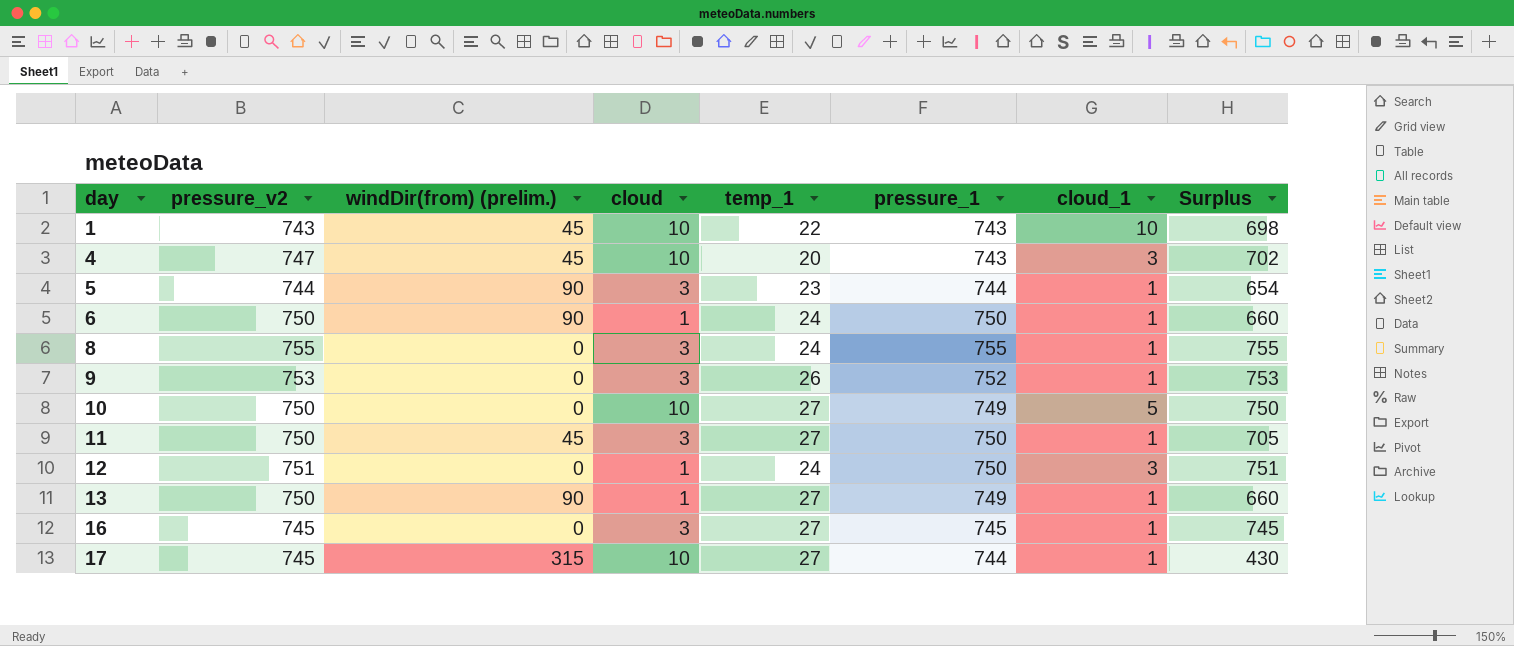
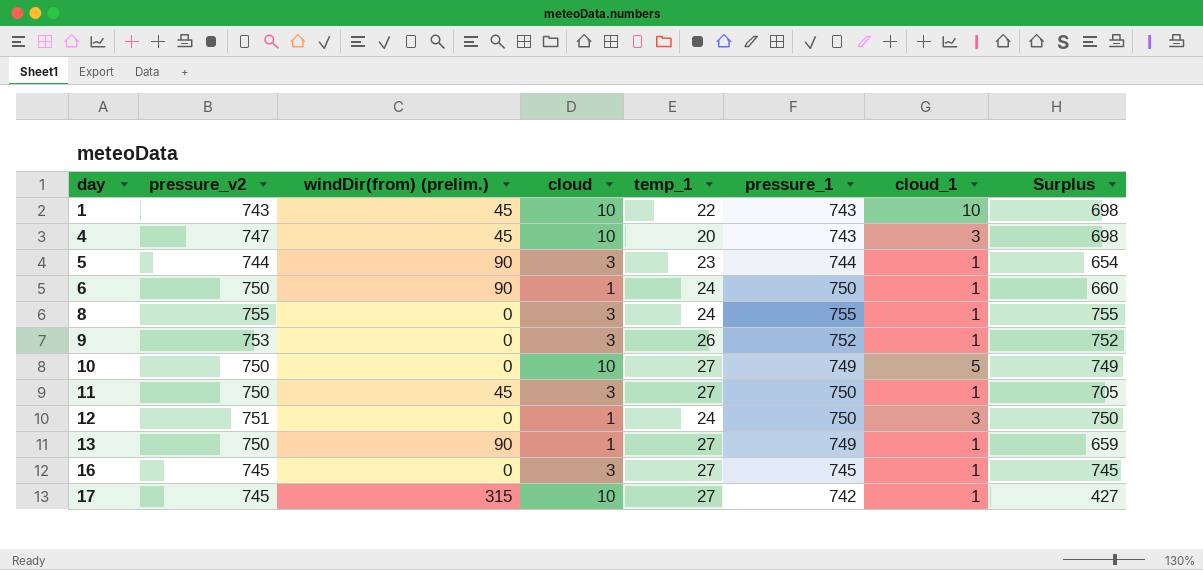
column Surplus | formula: [pressure_v2] - [windDir(from) (prelim.)] -> [pressure_1] - [windDir(from) (prelim.)]
17 | pressure_1: 744 -> 742

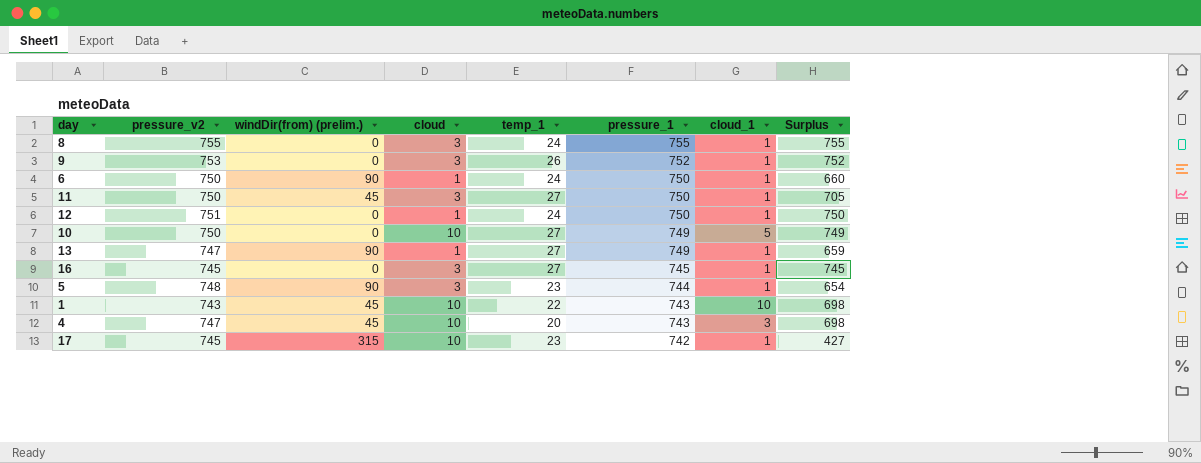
row order: day ascending -> pressure_1 descending
12 | cloud_1: 3 -> 1
13 | pressure_v2: 750 -> 747
5 | pressure_v2: 744 -> 748
17 | temp_1: 27 -> 23

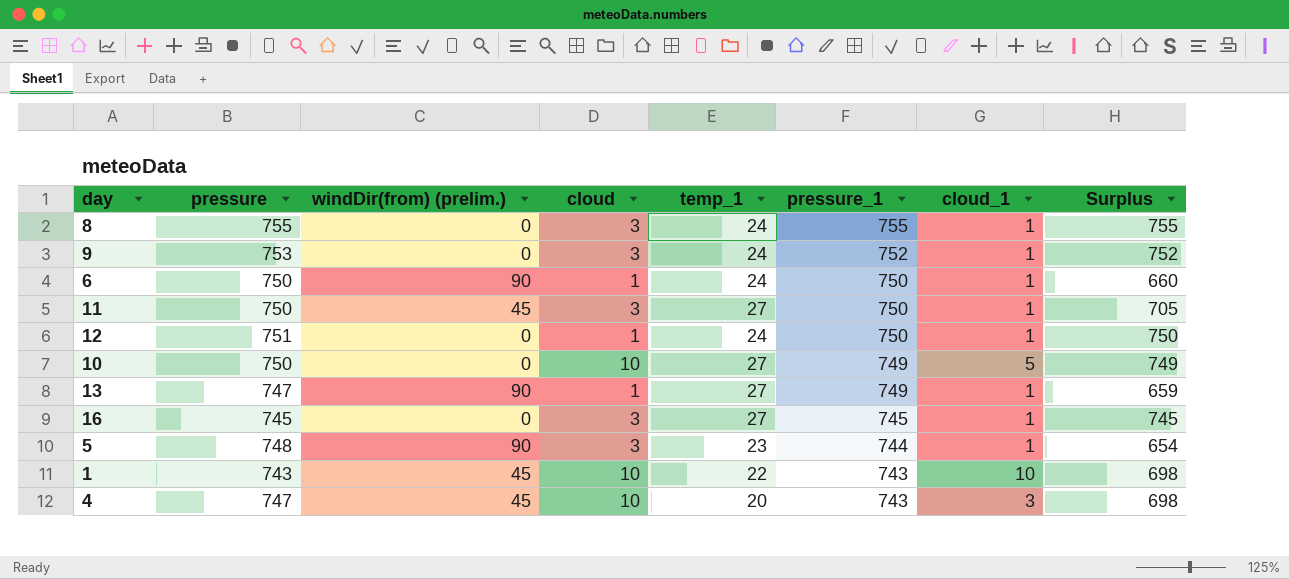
column name: pressure_v2 -> pressure
row 17: 745 | 315 | 10 | 23 | 742 | 1 | 427 -> none
9 | temp_1: 26 -> 24

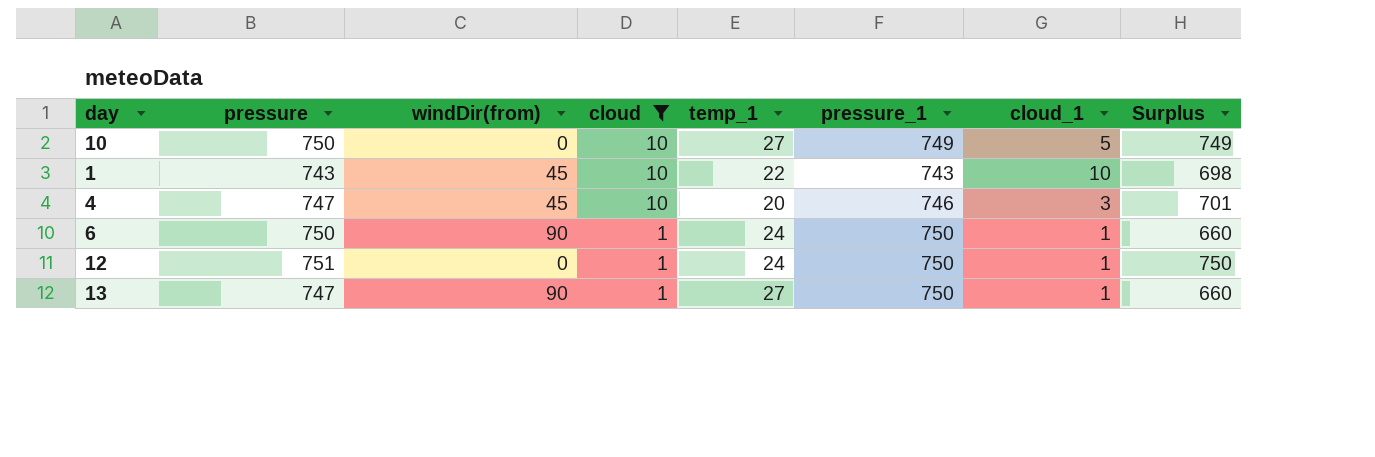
filter: none -> cloud != 3
row order: pressure_1 descending -> cloud descending
column name: windDir(from) (prelim.) -> windDir(from)
4 | pressure_1: 743 -> 746
4 | Surplus: 698 -> 701
13 | pressure_1: 749 -> 750
13 | Surplus: 659 -> 660

